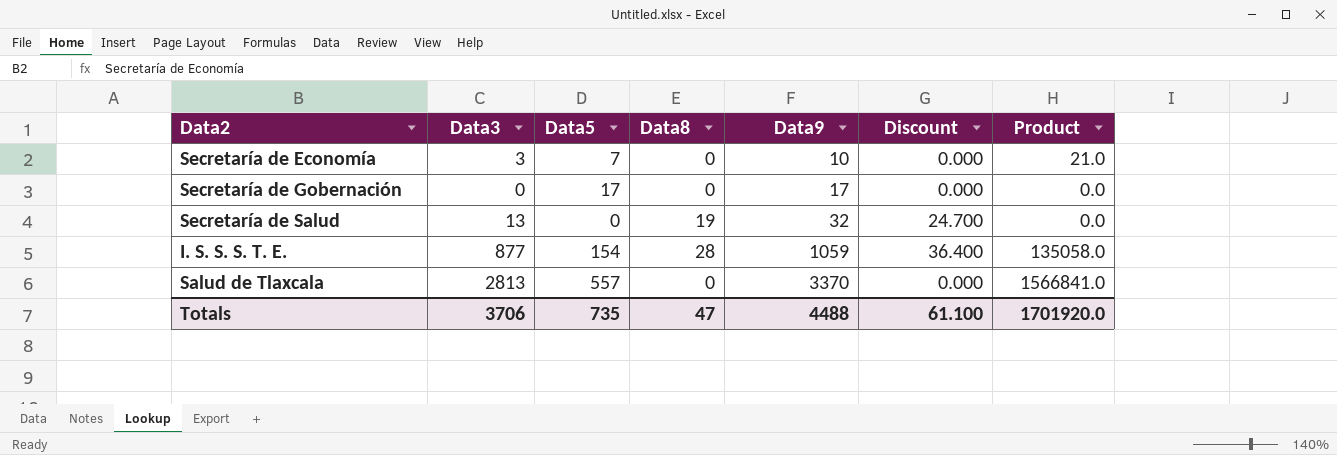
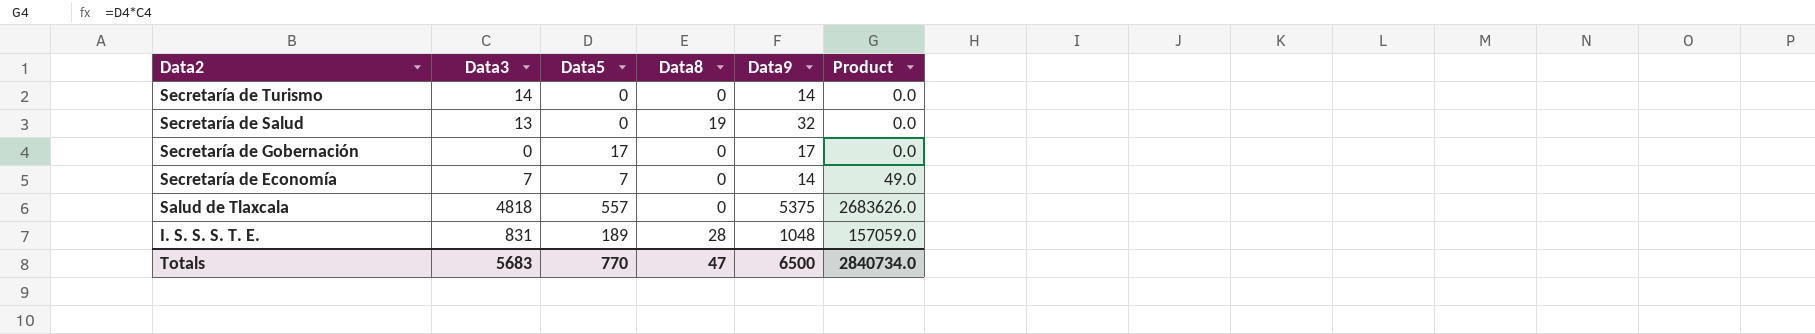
row order: Data9 ascending -> Data2 descending
column Discount | formula: [Data8] * 1.3 -> none
row Secretaría de Turismo: none -> 14 | 0 | 0 | 14 | 0.0
Secretaría de Economía | Data3: 3 -> 7
Secretaría de Economía | Data9: 10 -> 14
Secretaría de Economía | Product: 21.0 -> 49.0
Salud de Tlaxcala | Data3: 2813 -> 4818
Salud de Tlaxcala | Data9: 3370 -> 5375
Salud de Tlaxcala | Product: 1566841.0 -> 2683626.0
I. S. S. S. T. E. | Data3: 877 -> 831
I. S. S. S. T. E. | Data5: 154 -> 189
I. S. S. S. T. E. | Data9: 1059 -> 1048
I. S. S. S. T. E. | Product: 135058.0 -> 157059.0
Totals | Data3: 3706 -> 5683
Totals | Data5: 735 -> 770
Totals | Data9: 4488 -> 6500
Totals | Product: 1701920.0 -> 2840734.0

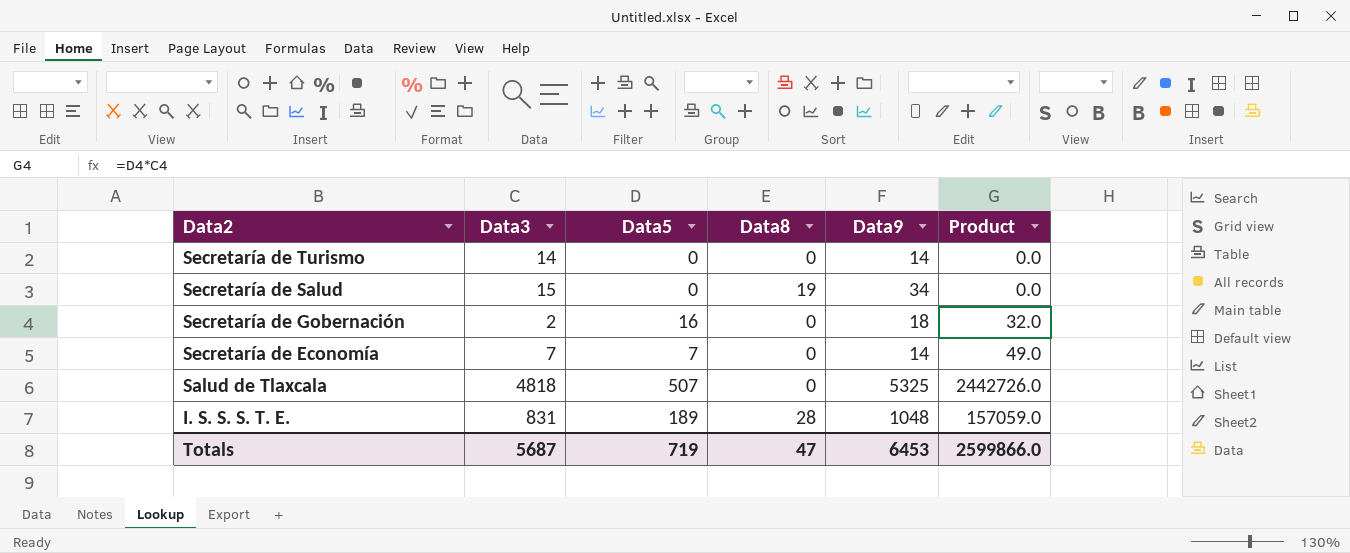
Secretaría de Salud | Data3: 13 -> 15
Secretaría de Salud | Data9: 32 -> 34
Secretaría de Gobernación | Data3: 0 -> 2
Secretaría de Gobernación | Data5: 17 -> 16
Secretaría de Gobernación | Data9: 17 -> 18
Secretaría de Gobernación | Product: 0.0 -> 32.0
Salud de Tlaxcala | Data5: 557 -> 507
Salud de Tlaxcala | Data9: 5375 -> 5325
Salud de Tlaxcala | Product: 2683626.0 -> 2442726.0
Totals | Data3: 5683 -> 5687
Totals | Data5: 770 -> 719
Totals | Data9: 6500 -> 6453
Totals | Product: 2840734.0 -> 2599866.0

